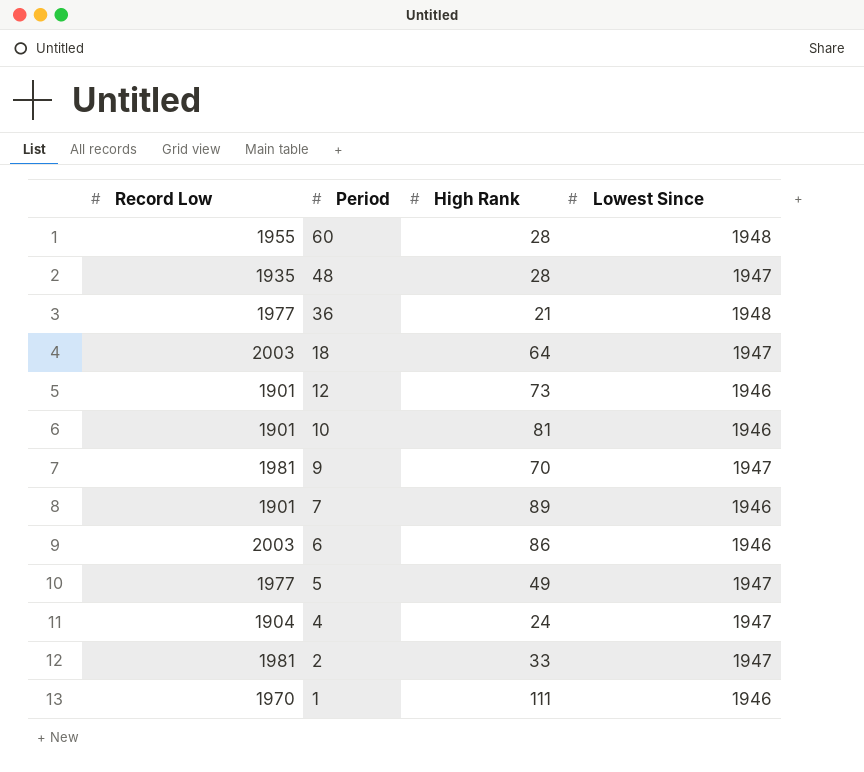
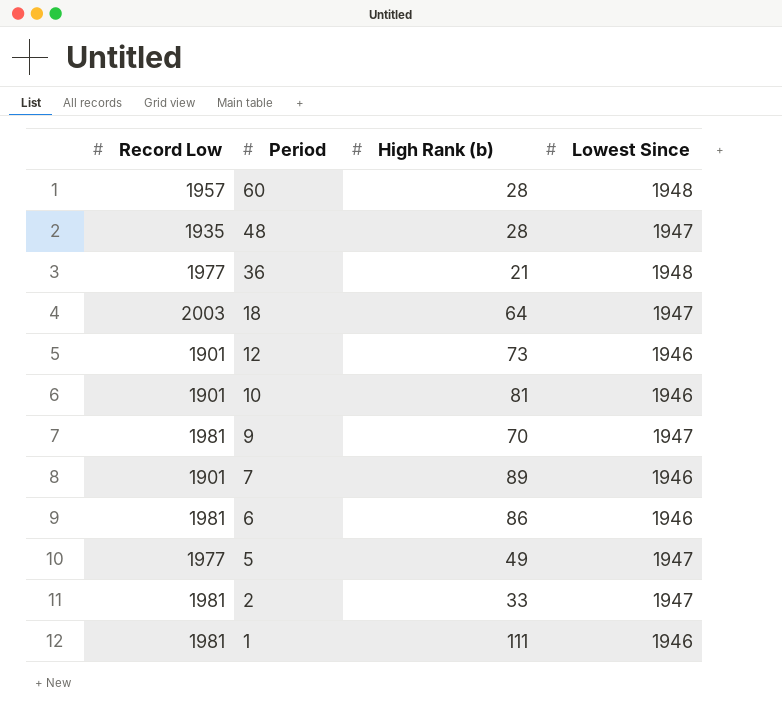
column name: High Rank -> High Rank (b)
row 4: 1904 | 24 | 1947 -> none
60 | Record Low: 1955 -> 1957
6 | Record Low: 2003 -> 1981
1 | Record Low: 1970 -> 1981

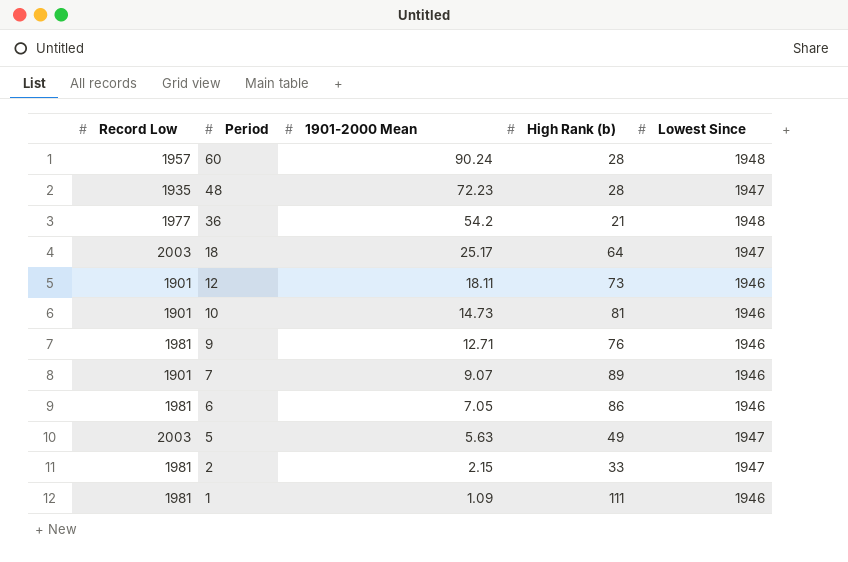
column 1901-2000 Mean | position: none -> 3
9 | High Rank (b): 70 -> 76
9 | Lowest Since: 1947 -> 1946
5 | Record Low: 1977 -> 2003

